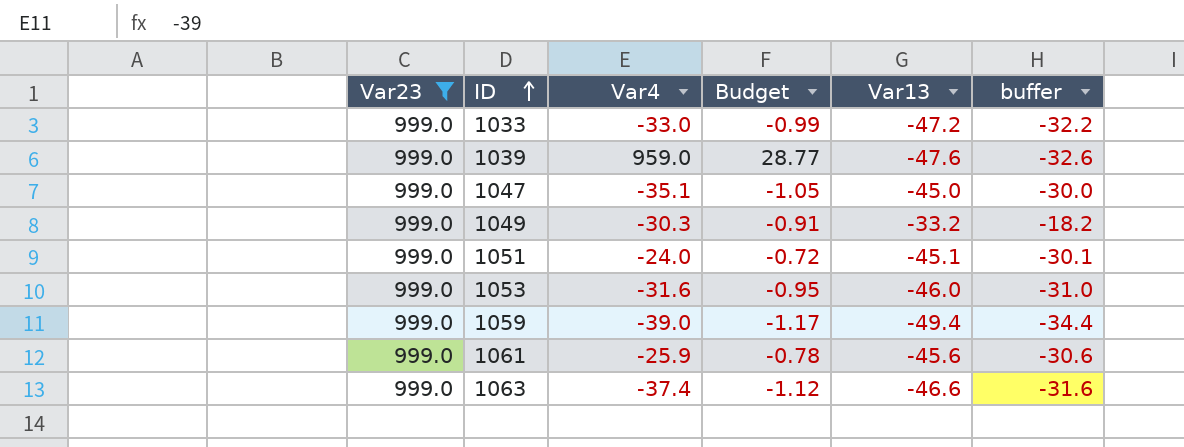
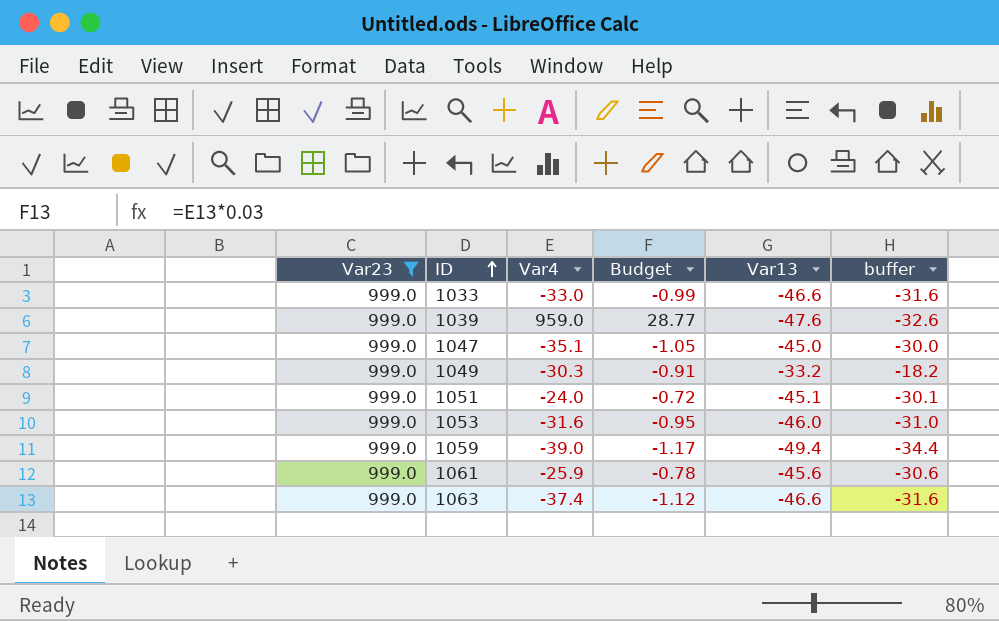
1033 | Var13: -47.2 -> -46.6
1033 | buffer: -32.2 -> -31.6

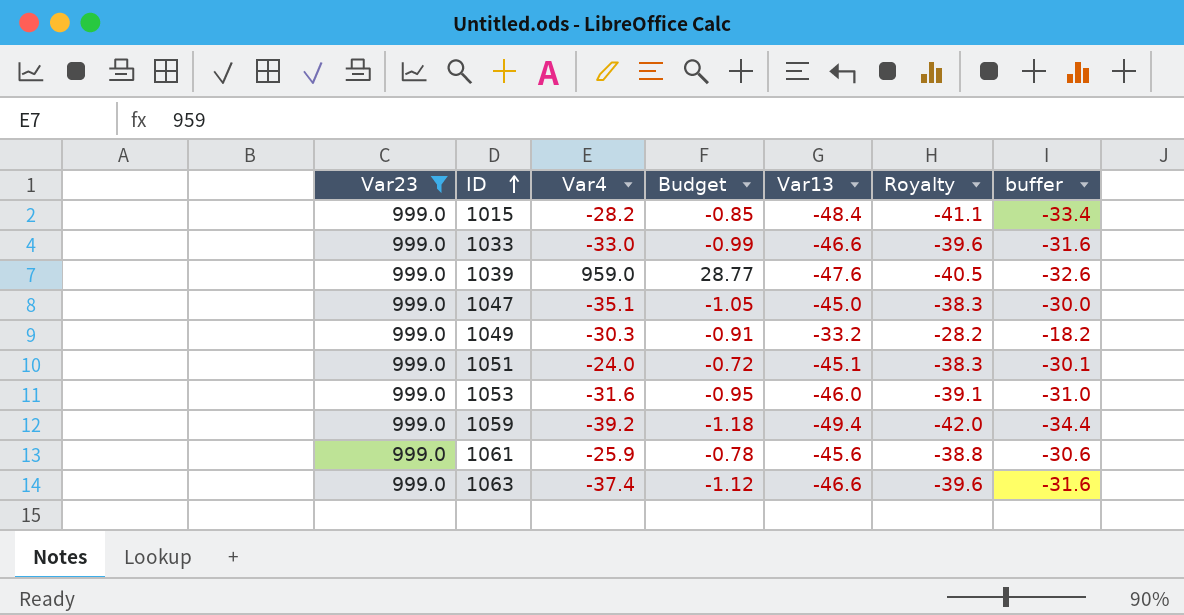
column Royalty | formula: none -> [Var13] * 0.85
row 1015: none -> 999.0 | -28.2 | -0.85 | -48.4 | -41.1 | -33.4
1059 | Var4: -39.0 -> -39.2
1059 | Budget: -1.17 -> -1.18

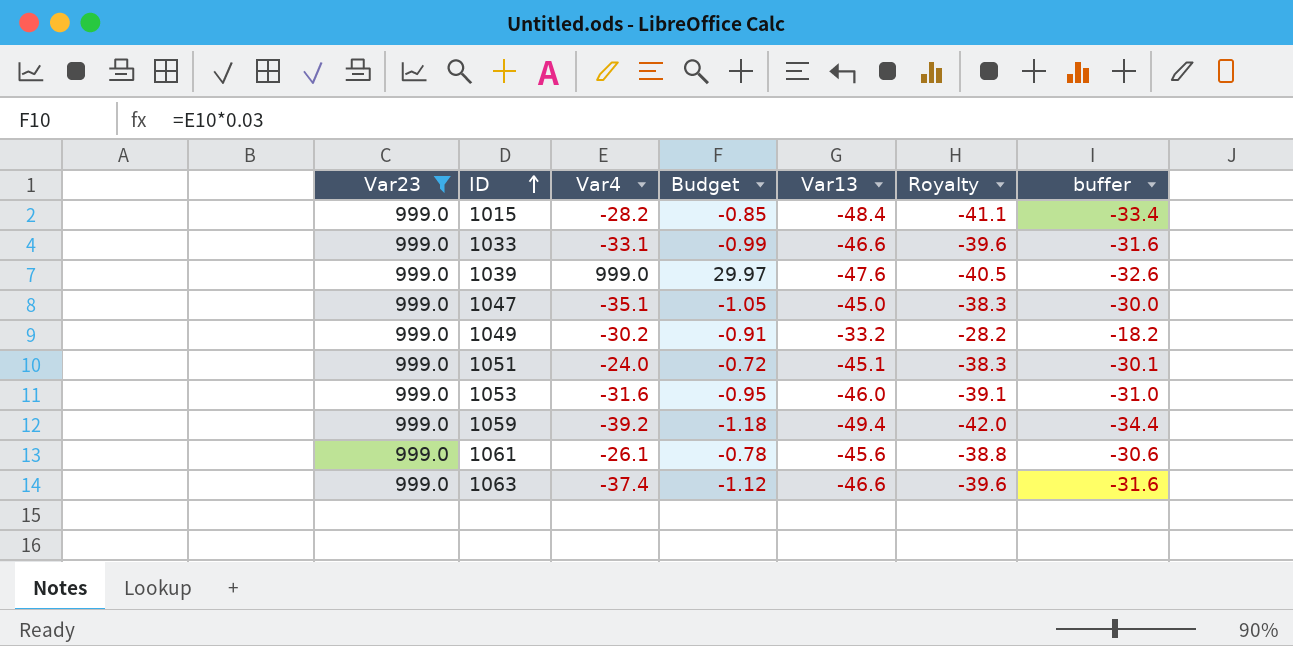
1033 | Var4: -33.0 -> -33.1
1039 | Var4: 959.0 -> 999.0
1039 | Budget: 28.77 -> 29.97
1049 | Var4: -30.3 -> -30.2
1061 | Var4: -25.9 -> -26.1

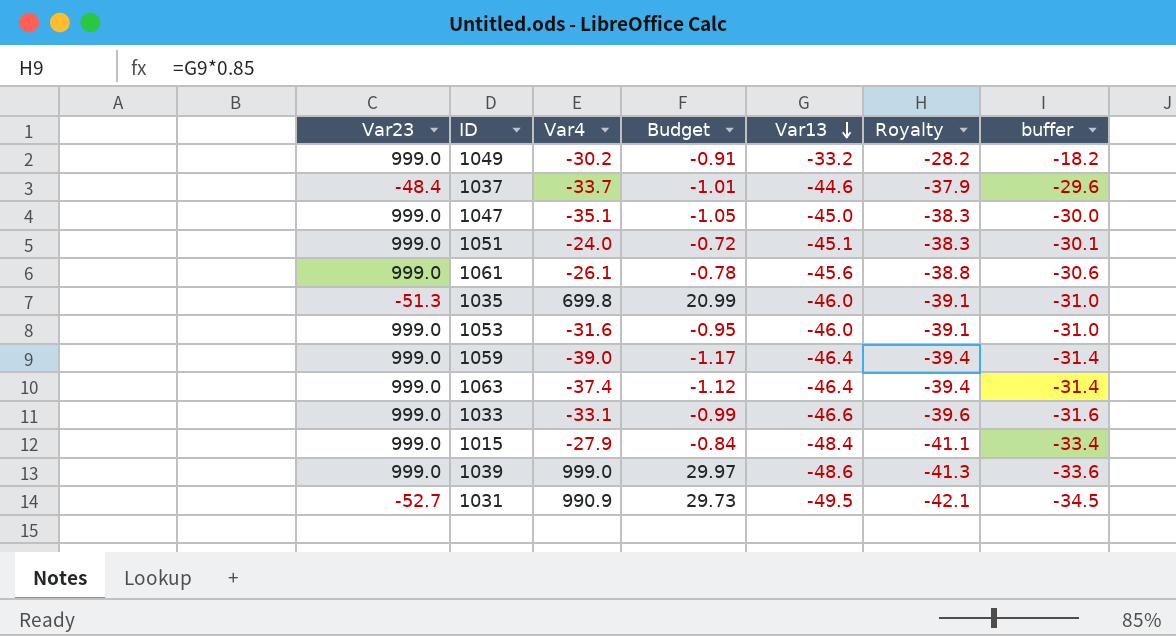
filter: Var23 = 999.0 -> none
row order: ID ascending -> Var13 descending
1059 | Var4: -39.2 -> -39.0
1059 | Budget: -1.18 -> -1.17
1059 | Var13: -49.4 -> -46.4
1059 | Royalty: -42.0 -> -39.4
1059 | buffer: -34.4 -> -31.4
1063 | Var13: -46.6 -> -46.4
1063 | Royalty: -39.6 -> -39.4
1063 | buffer: -31.6 -> -31.4
1015 | Var4: -28.2 -> -27.9
1015 | Budget: -0.85 -> -0.84
1039 | Var13: -47.6 -> -48.6
1039 | Royalty: -40.5 -> -41.3
1039 | buffer: -32.6 -> -33.6

